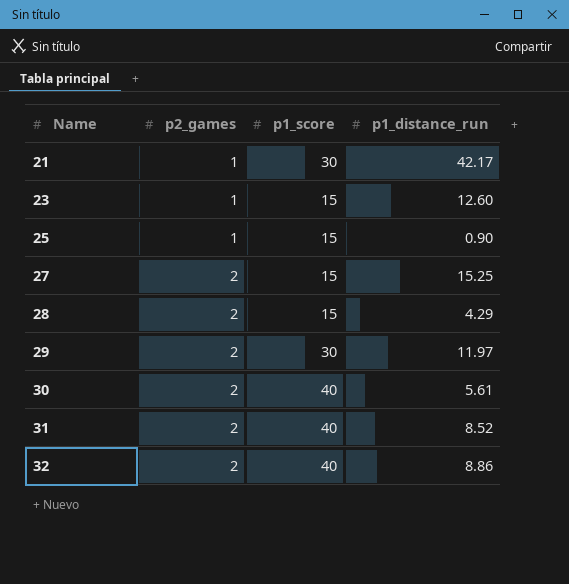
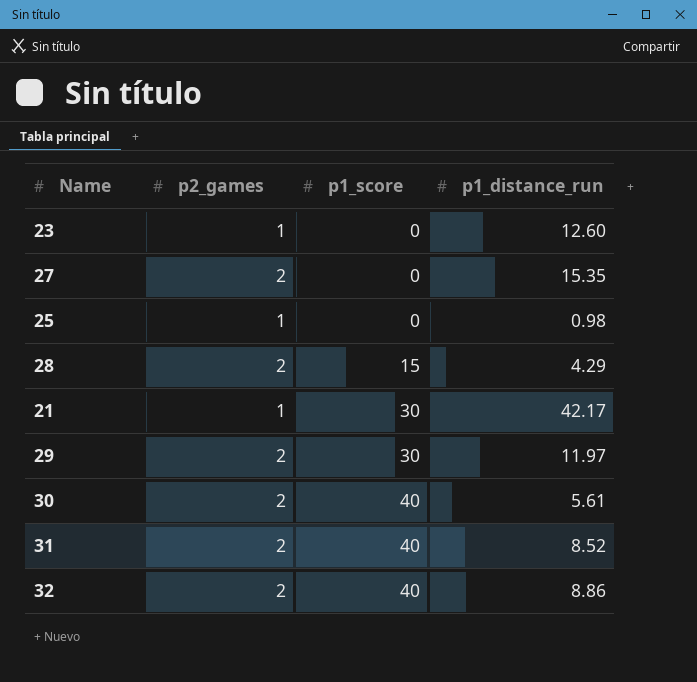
row order: Name ascending -> p1_score ascending
23 | p1_score: 15 -> 0
27 | p1_score: 15 -> 0
27 | p1_distance_run: 15.25 -> 15.35
25 | p1_score: 15 -> 0
25 | p1_distance_run: 0.90 -> 0.98

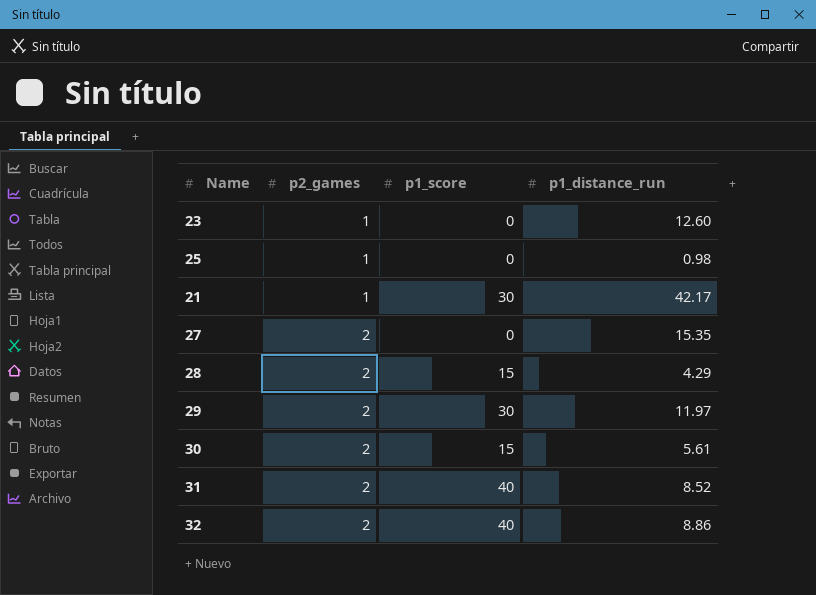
row order: p1_score ascending -> p2_games ascending
30 | p1_score: 40 -> 15

